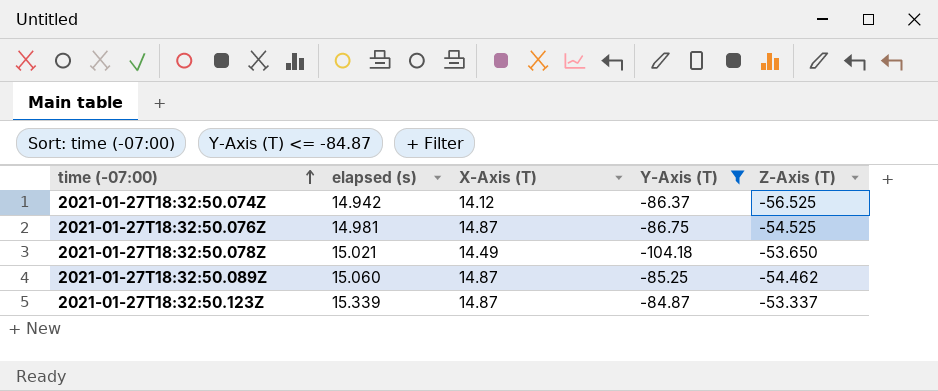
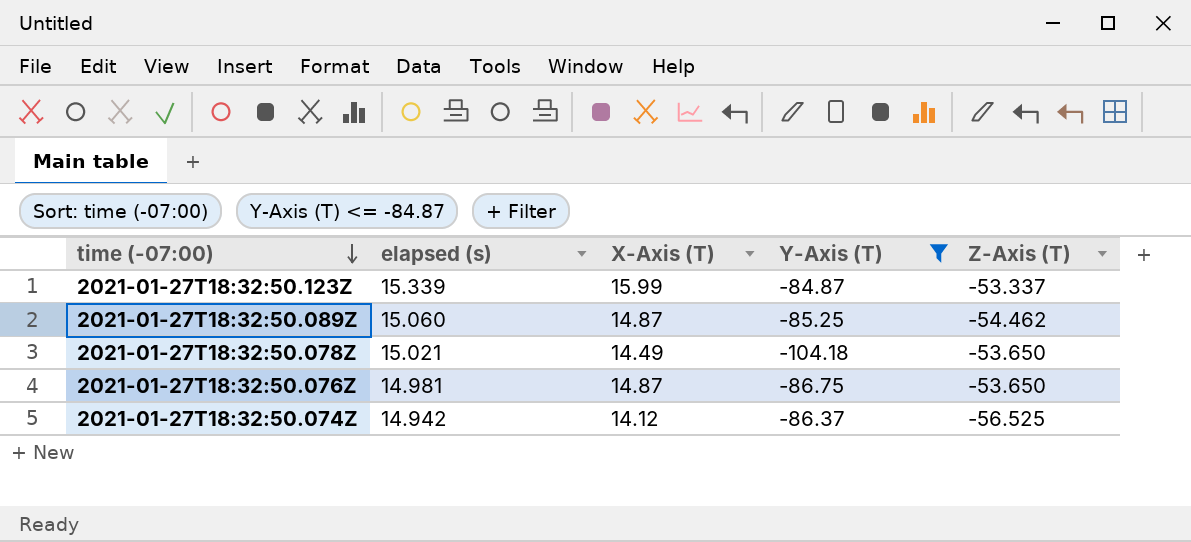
row order: time (-07:00) ascending -> time (-07:00) descending
2021-01-27T18:32:50.123Z | X-Axis (T): 14.87 -> 15.99
2021-01-27T18:32:50.076Z | Z-Axis (T): -54.525 -> -53.650

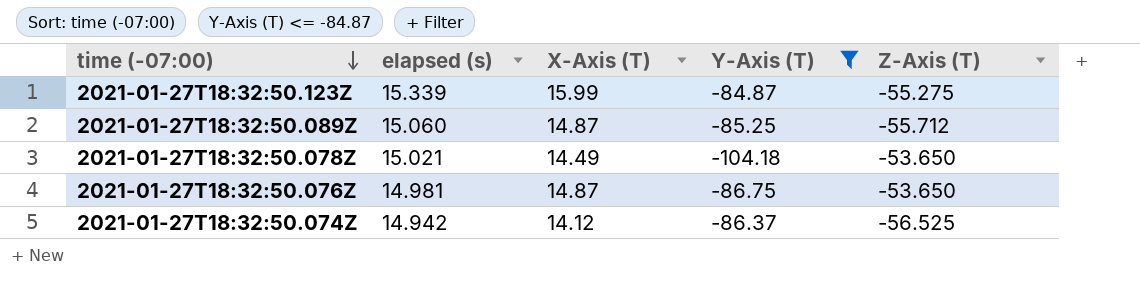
2021-01-27T18:32:50.123Z | Z-Axis (T): -53.337 -> -55.275
2021-01-27T18:32:50.089Z | Z-Axis (T): -54.462 -> -55.712

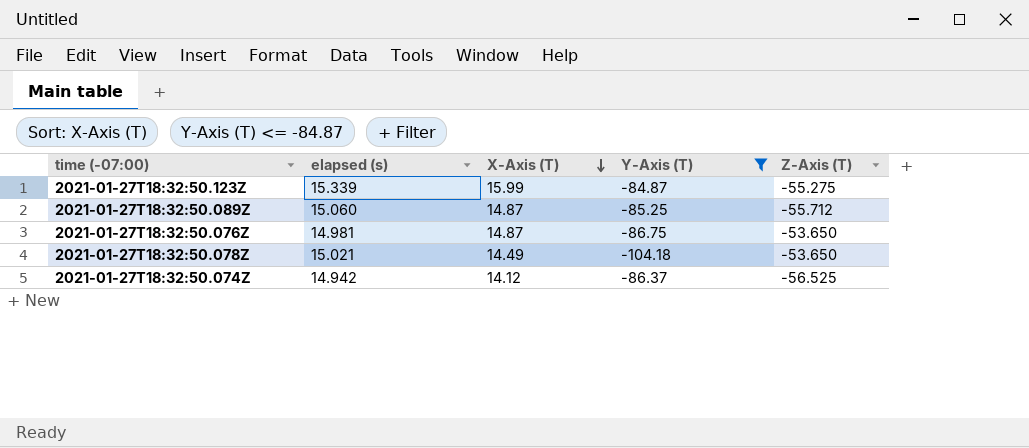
row order: time (-07:00) descending -> X-Axis (T) descending

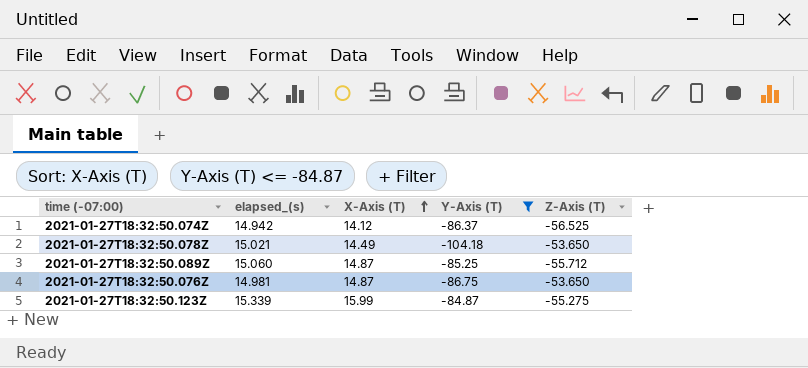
row order: X-Axis (T) descending -> X-Axis (T) ascending
column name: elapsed (s) -> elapsed_(s)

